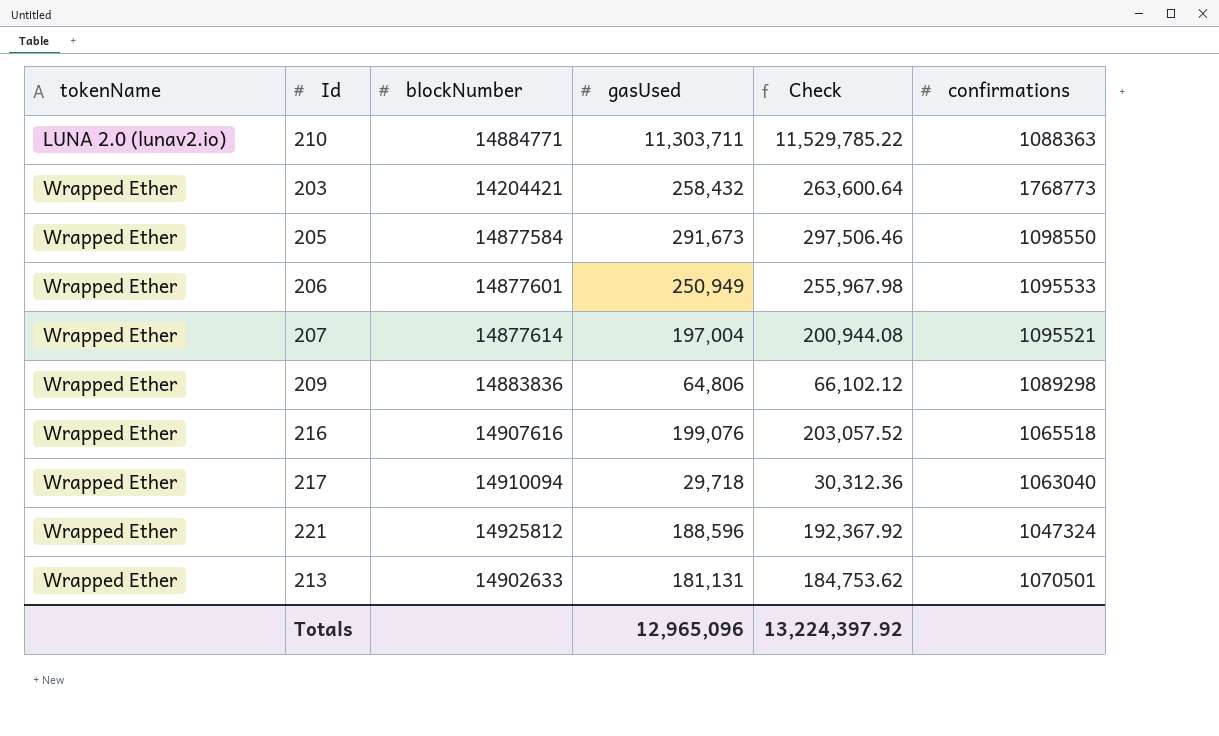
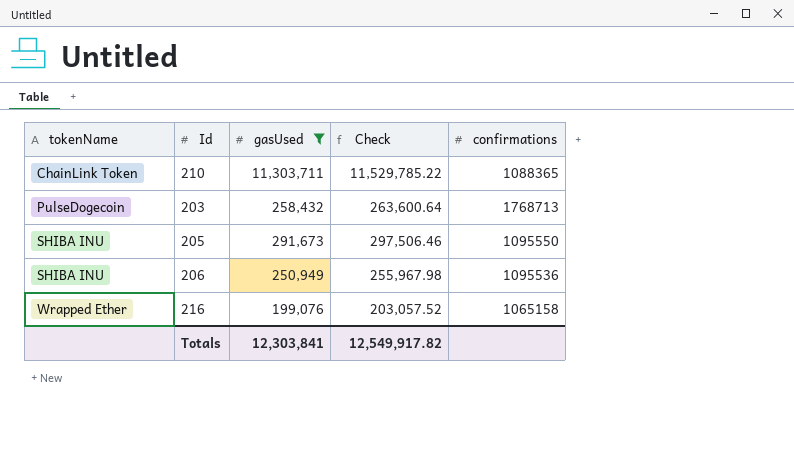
filter: none -> gasUsed >= 199,076
column blockNumber | position: 3 -> none
210 | tokenName: LUNA 2.0 (lunav2.io) -> ChainLink Token
210 | confirmations: 1088363 -> 1088365
203 | tokenName: Wrapped Ether -> PulseDogecoin
203 | confirmations: 1768773 -> 1768713
205 | tokenName: Wrapped Ether -> SHIBA INU
205 | confirmations: 1098550 -> 1095550
206 | tokenName: Wrapped Ether -> SHIBA INU
206 | confirmations: 1095533 -> 1095536
216 | confirmations: 1065518 -> 1065158
Totals | gasUsed: 12,965,096 -> 12,303,841
Totals | Check: 13,224,397.92 -> 12,549,917.82

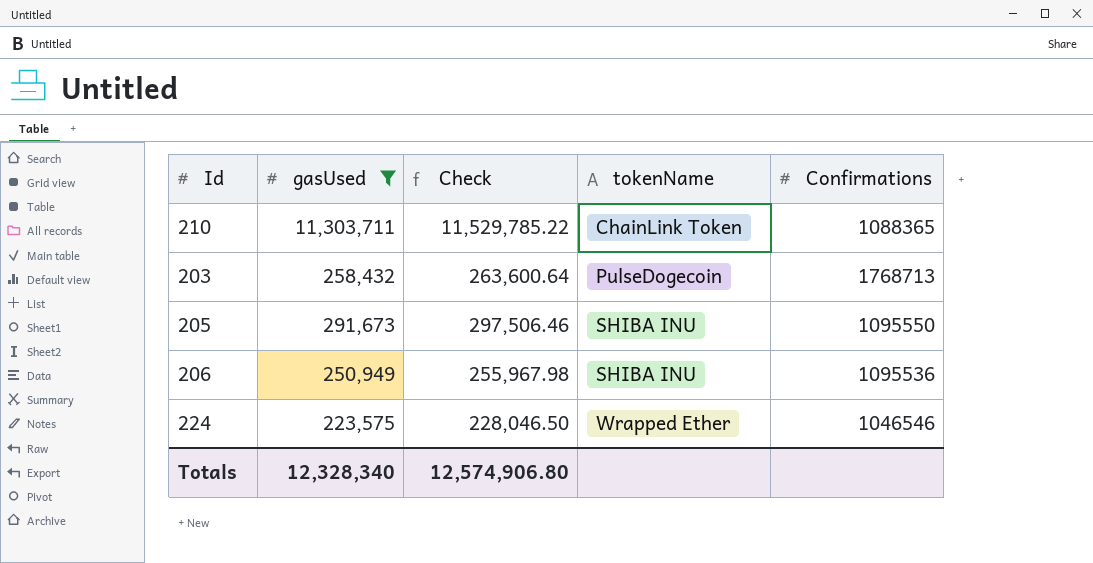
column tokenName | position: 1 -> 4
column name: confirmations -> Confirmations
row 216: Wrapped Ether | 199,076 | 203,057.52 | 1065158 -> none
row 224: none -> 223,575 | 228,046.50 | Wrapped Ether | 1046546
Totals | gasUsed: 12,303,841 -> 12,328,340
Totals | Check: 12,549,917.82 -> 12,574,906.80

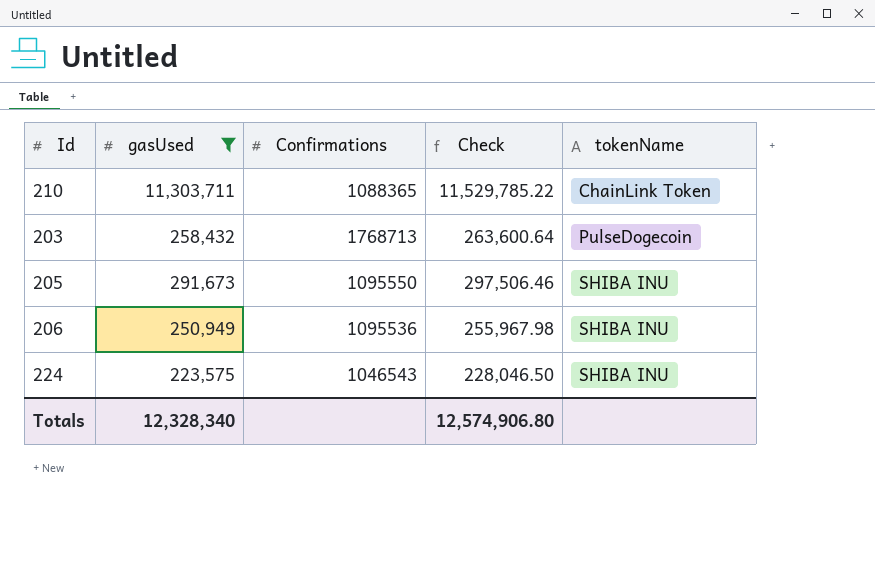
column Confirmations | position: 5 -> 3
224 | Confirmations: 1046546 -> 1046543
224 | tokenName: Wrapped Ether -> SHIBA INU

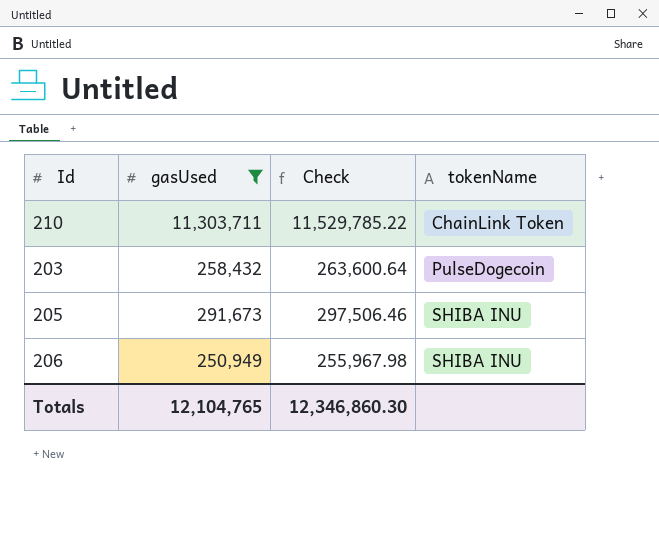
column Confirmations | position: 3 -> none
row 224: 223,575 | 1046543 | 228,046.50 | SHIBA INU -> none
Totals | gasUsed: 12,328,340 -> 12,104,765
Totals | Check: 12,574,906.80 -> 12,346,860.30

